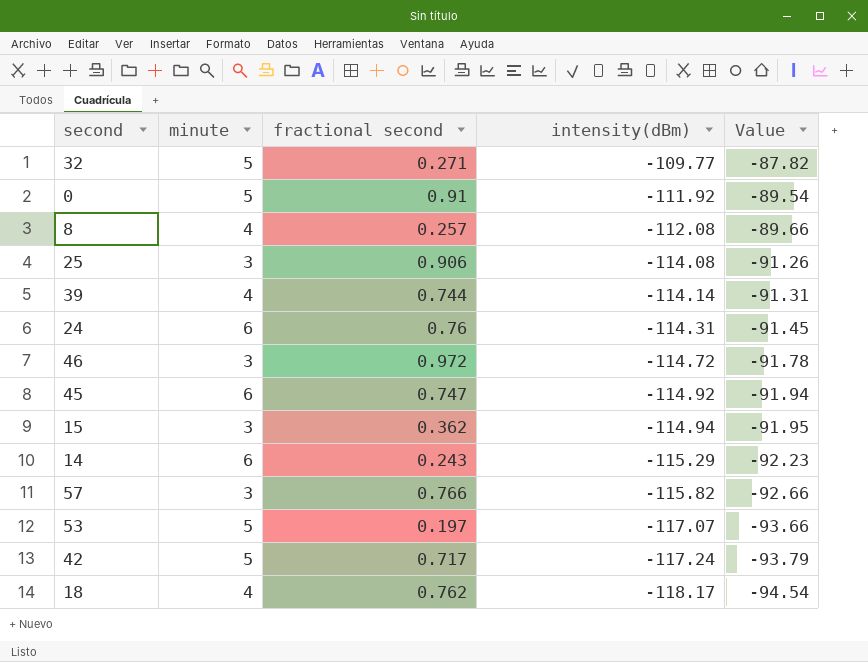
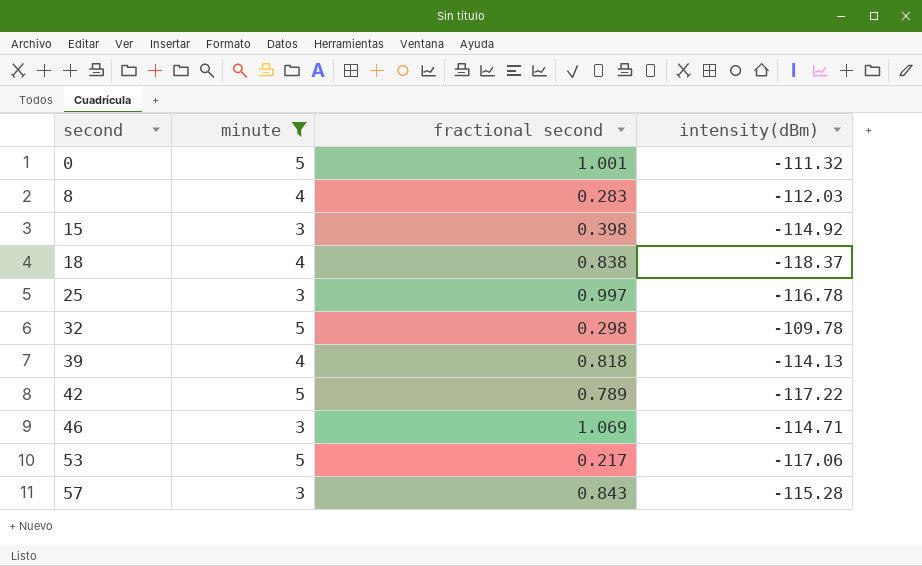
filter: none -> minute != 6
row order: intensity(dBm) descending -> second ascending
column Value | formula: [intensity(dBm)] * 0.8 -> none
0 | fractional second: 0.91 -> 1.001
0 | intensity(dBm): -111.92 -> -111.32
8 | fractional second: 0.257 -> 0.283
8 | intensity(dBm): -112.08 -> -112.03
15 | fractional second: 0.362 -> 0.398
15 | intensity(dBm): -114.94 -> -114.92
18 | fractional second: 0.762 -> 0.838
18 | intensity(dBm): -118.17 -> -118.37
25 | fractional second: 0.906 -> 0.997
25 | intensity(dBm): -114.08 -> -116.78
32 | fractional second: 0.271 -> 0.298
32 | intensity(dBm): -109.77 -> -109.78
39 | fractional second: 0.744 -> 0.818
39 | intensity(dBm): -114.14 -> -114.13
42 | fractional second: 0.717 -> 0.789
42 | intensity(dBm): -117.24 -> -117.22
46 | fractional second: 0.972 -> 1.069
46 | intensity(dBm): -114.72 -> -114.71
53 | fractional second: 0.197 -> 0.217
53 | intensity(dBm): -117.07 -> -117.06
57 | fractional second: 0.766 -> 0.843
57 | intensity(dBm): -115.82 -> -115.28

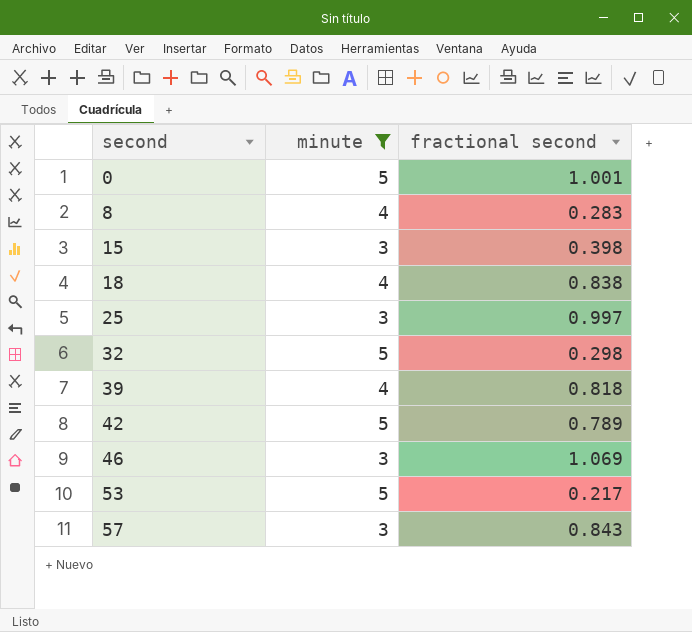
column intensity(dBm) | position: 4 -> none

